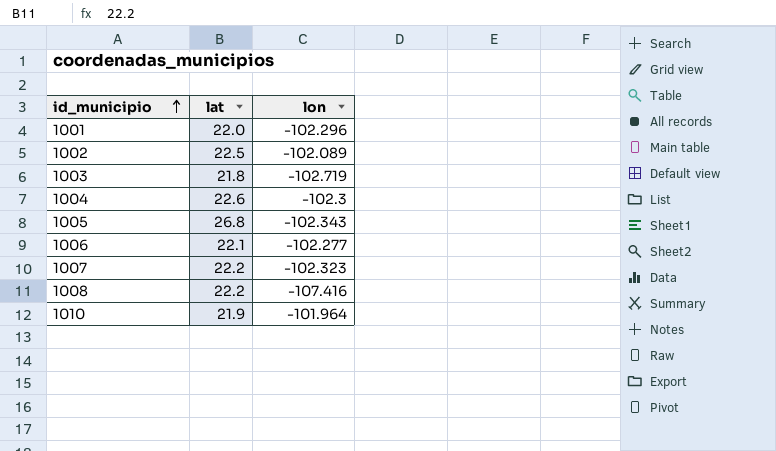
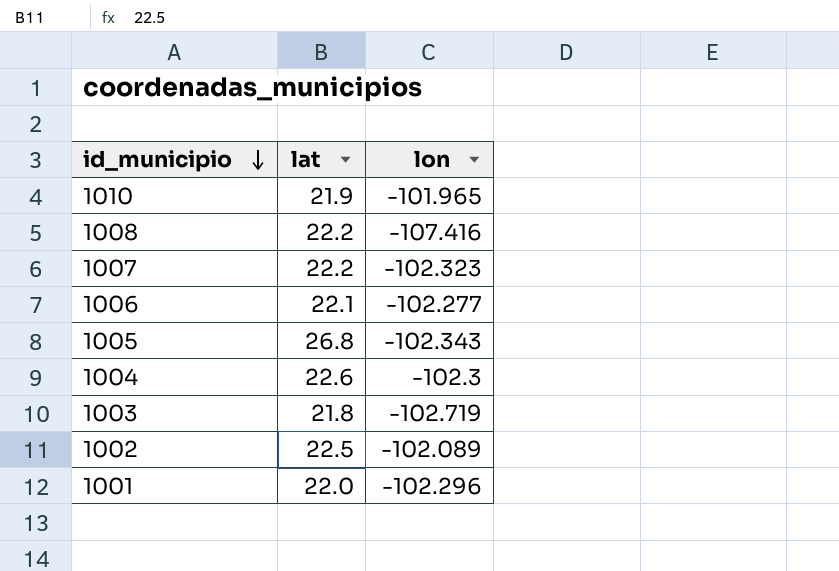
row order: id_municipio ascending -> id_municipio descending
1010 | lon: -101.964 -> -101.965

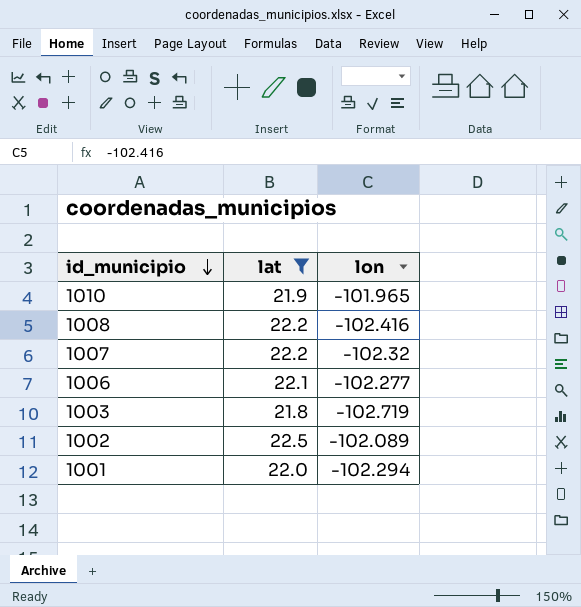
filter: none -> lat <= 22.5
1008 | lon: -107.416 -> -102.416
1007 | lon: -102.323 -> -102.32
1001 | lon: -102.296 -> -102.294

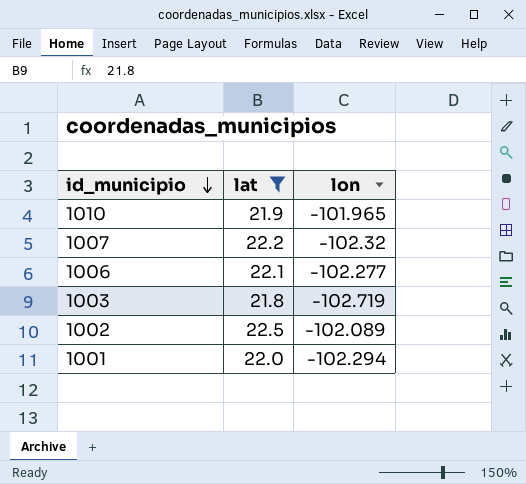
row 1008: 22.2 | -102.416 -> none

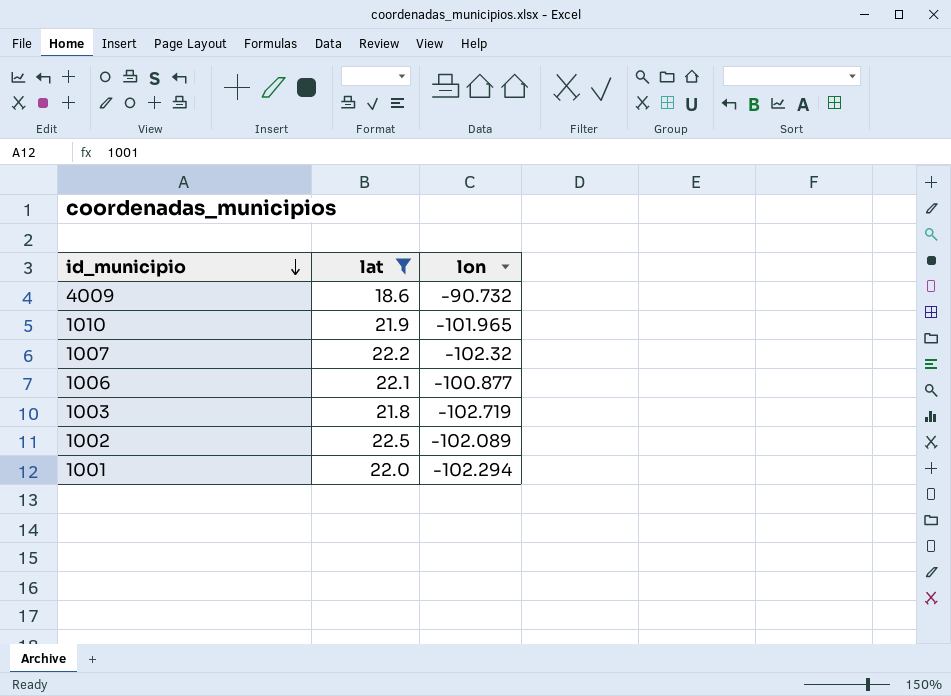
row 4009: none -> 18.6 | -90.732
1006 | lon: -102.277 -> -100.877

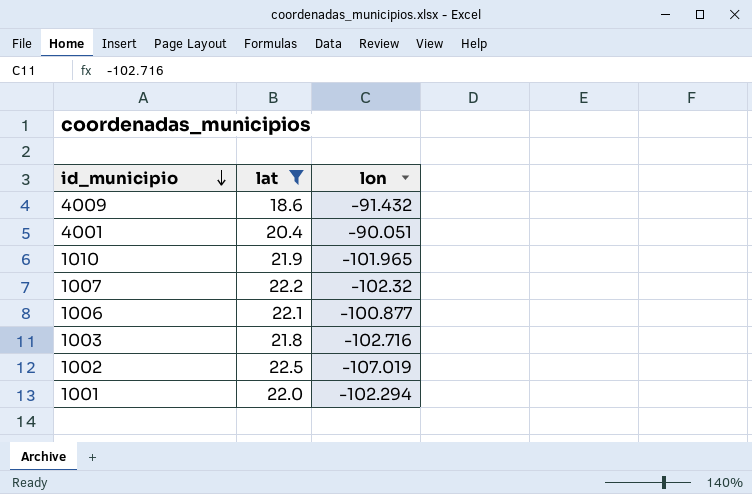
4009 | lon: -90.732 -> -91.432
row 4001: none -> 20.4 | -90.051
1003 | lon: -102.719 -> -102.716
1002 | lon: -102.089 -> -107.019

